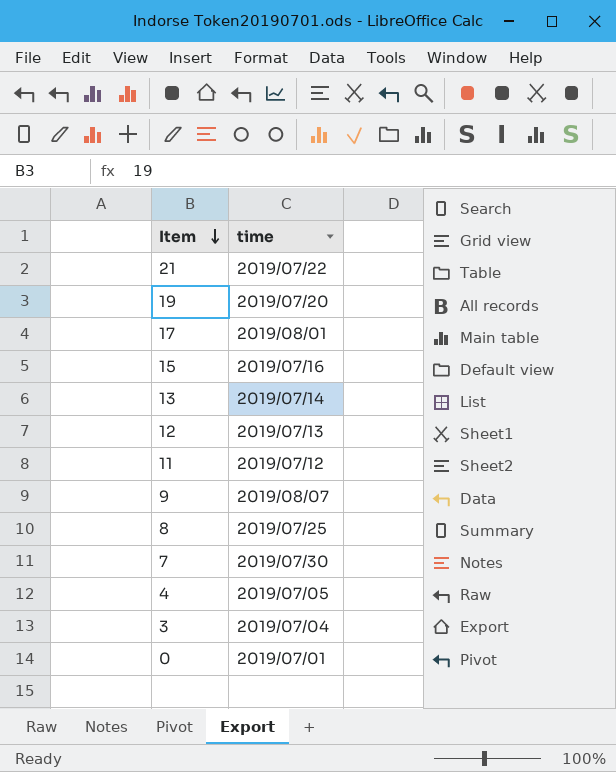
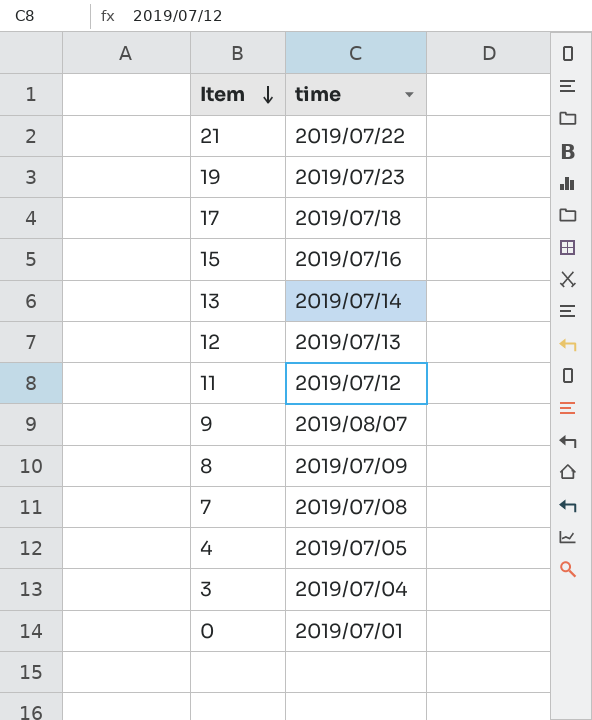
19 | time: 2019/07/20 -> 2019/07/23
17 | time: 2019/08/01 -> 2019/07/18
8 | time: 2019/07/25 -> 2019/07/09
7 | time: 2019/07/30 -> 2019/07/08

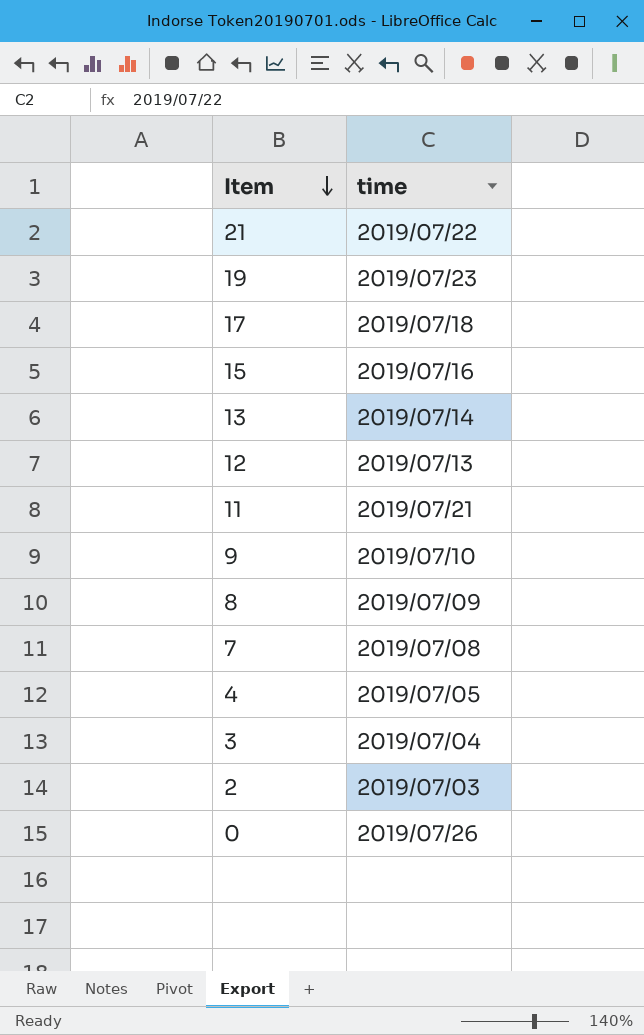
11 | time: 2019/07/12 -> 2019/07/21
9 | time: 2019/08/07 -> 2019/07/10
row 2: none -> 2019/07/03
0 | time: 2019/07/01 -> 2019/07/26

